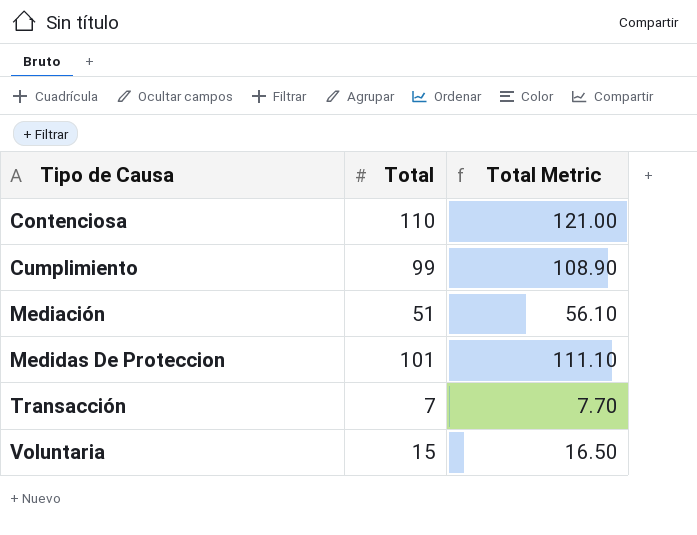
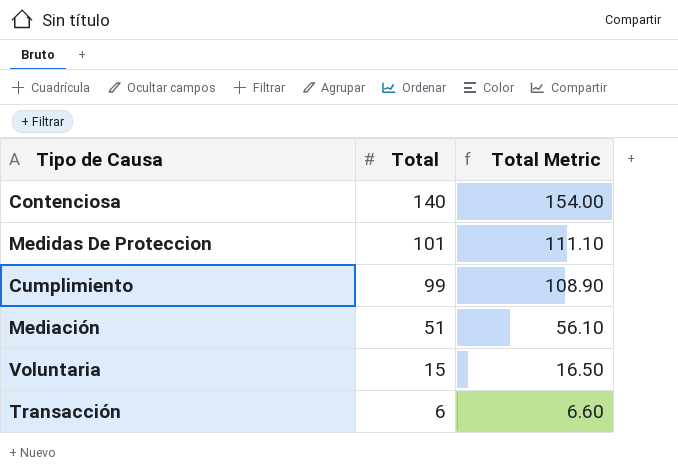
row order: Tipo de Causa ascending -> Total descending
Contenciosa | Total: 110 -> 140
Contenciosa | Total Metric: 121.00 -> 154.00
Transacción | Total: 7 -> 6
Transacción | Total Metric: 7.70 -> 6.60

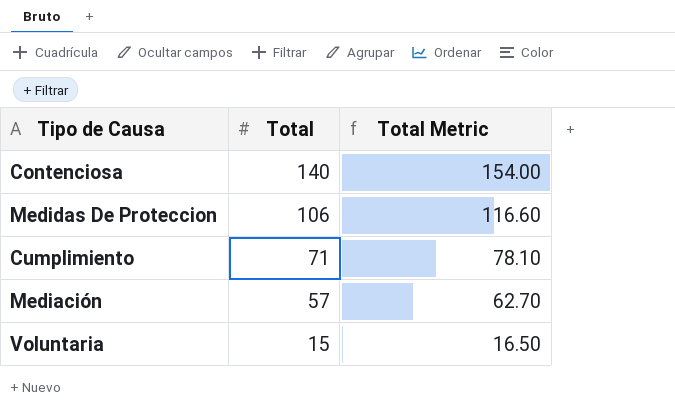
row Transacción: 6 | 6.60 -> none
Medidas De Proteccion | Total: 101 -> 106
Medidas De Proteccion | Total Metric: 111.10 -> 116.60
Cumplimiento | Total: 99 -> 71
Cumplimiento | Total Metric: 108.90 -> 78.10
Mediación | Total: 51 -> 57
Mediación | Total Metric: 56.10 -> 62.70

